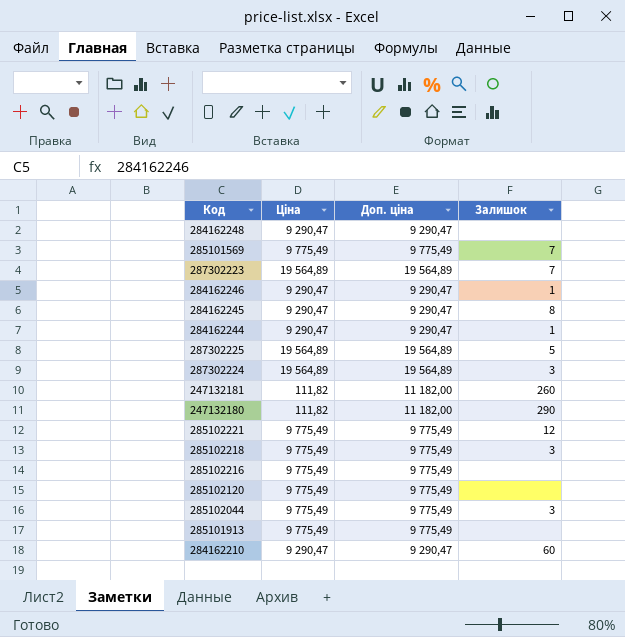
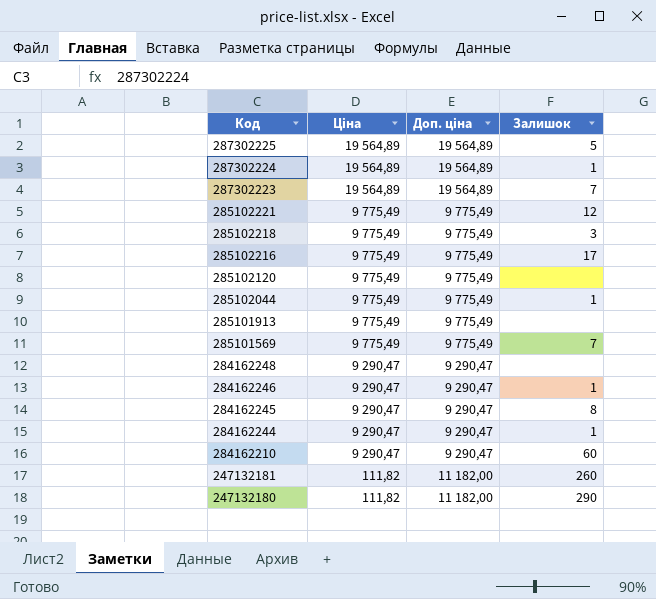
row order: none -> Код descending
287302224 | Залишок: 3 -> 1
285102216 | Залишок: none -> 17
285102044 | Залишок: 3 -> 1

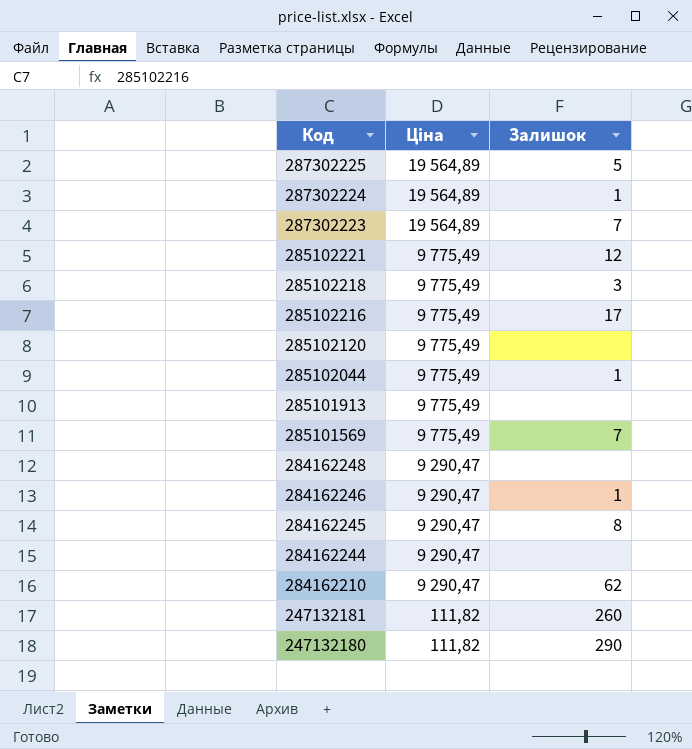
column Доп. ціна | position: 3 -> none
284162244 | Залишок: 1 -> none
284162210 | Залишок: 60 -> 62

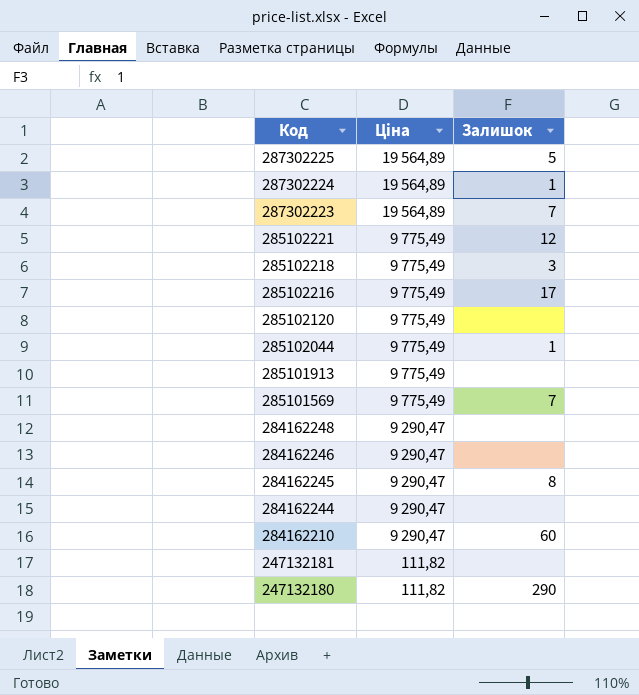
284162246 | Залишок: 1 -> none
284162210 | Залишок: 62 -> 60
247132181 | Залишок: 260 -> none

